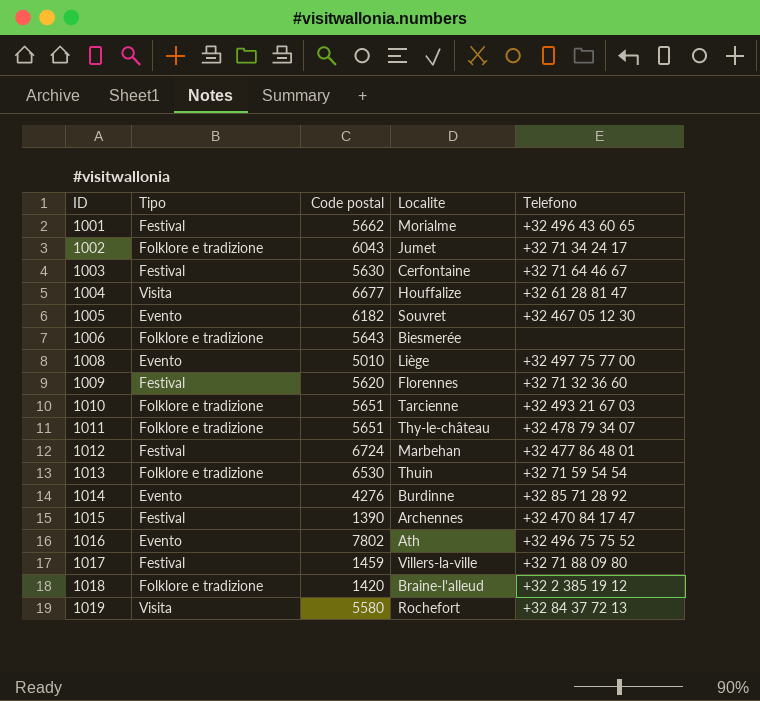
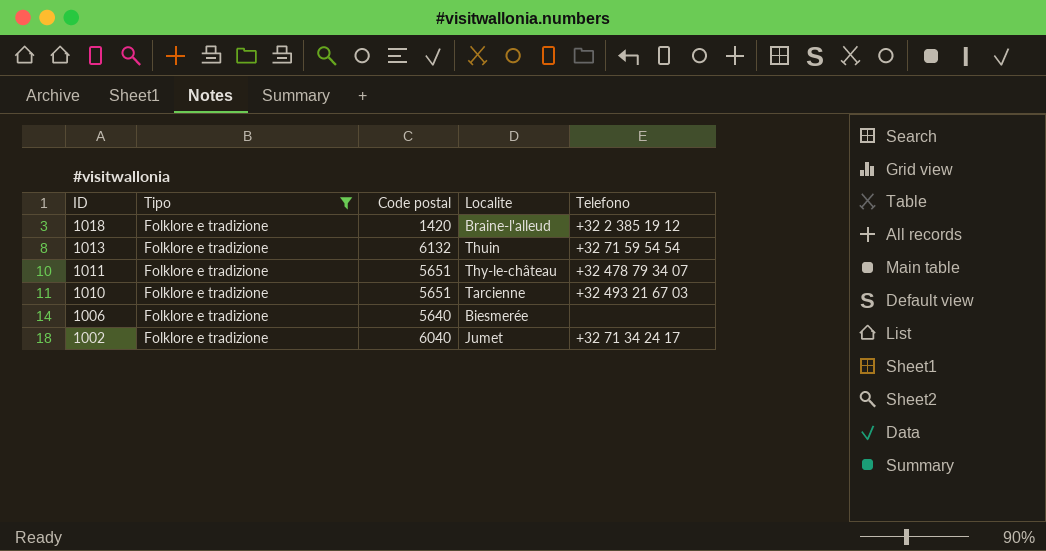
filter: none -> Tipo = Folklore e tradizione
row order: ID ascending -> ID descending
1013 | Code postal: 6530 -> 6132
1006 | Code postal: 5643 -> 5640
1002 | Code postal: 6043 -> 6040

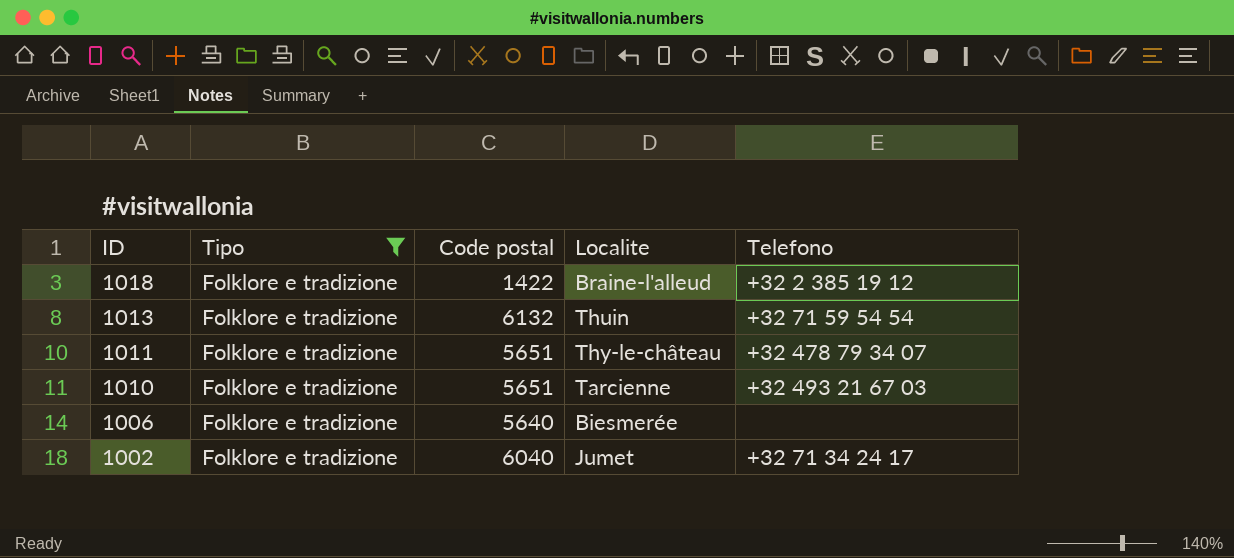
1018 | Code postal: 1420 -> 1422

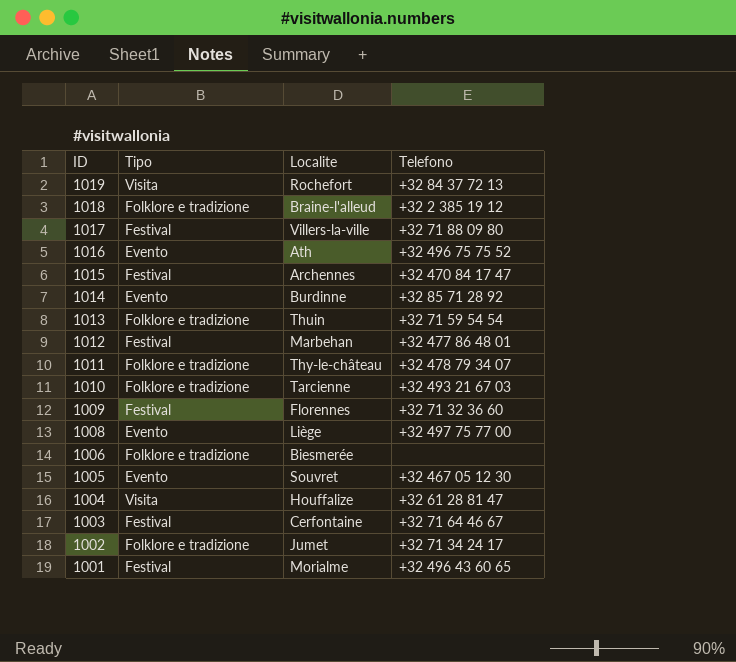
filter: Tipo = Folklore e tradizione -> none
column Code postal | position: 3 -> none

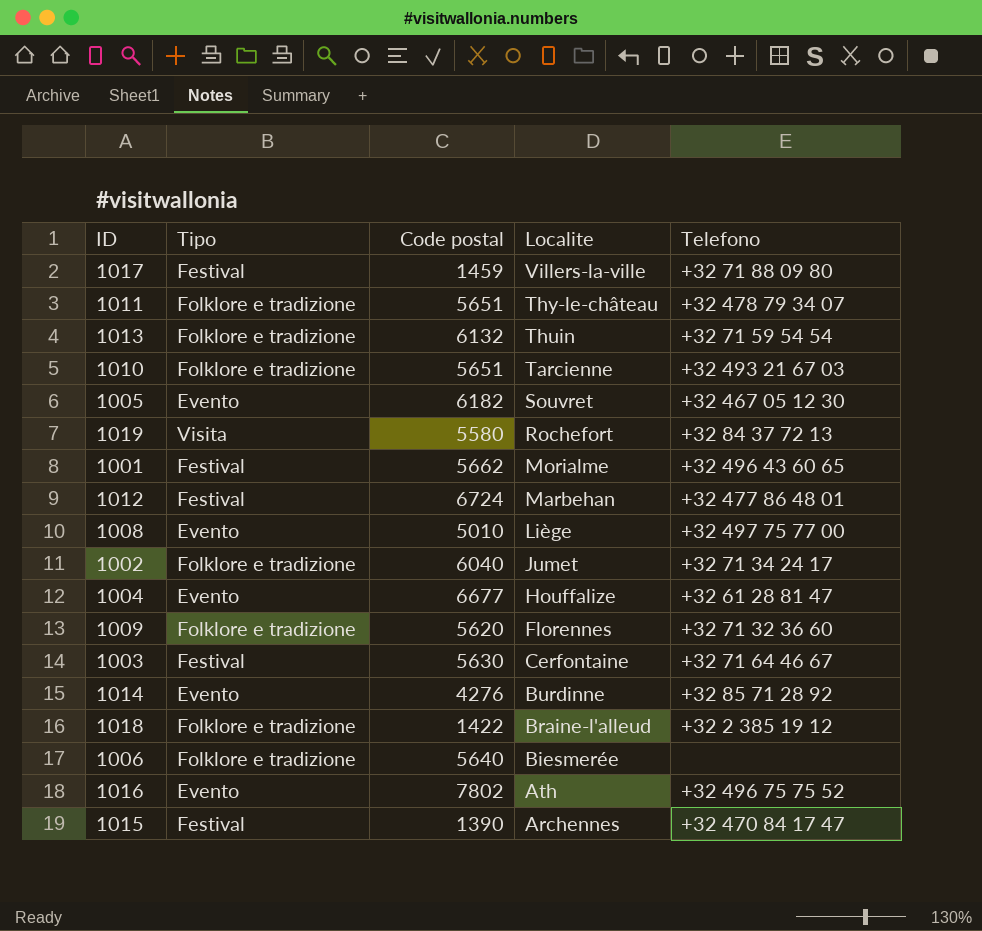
row order: ID descending -> Localite descending
column Code postal | position: none -> 3
1004 | Tipo: Visita -> Evento
1009 | Tipo: Festival -> Folklore e tradizione

